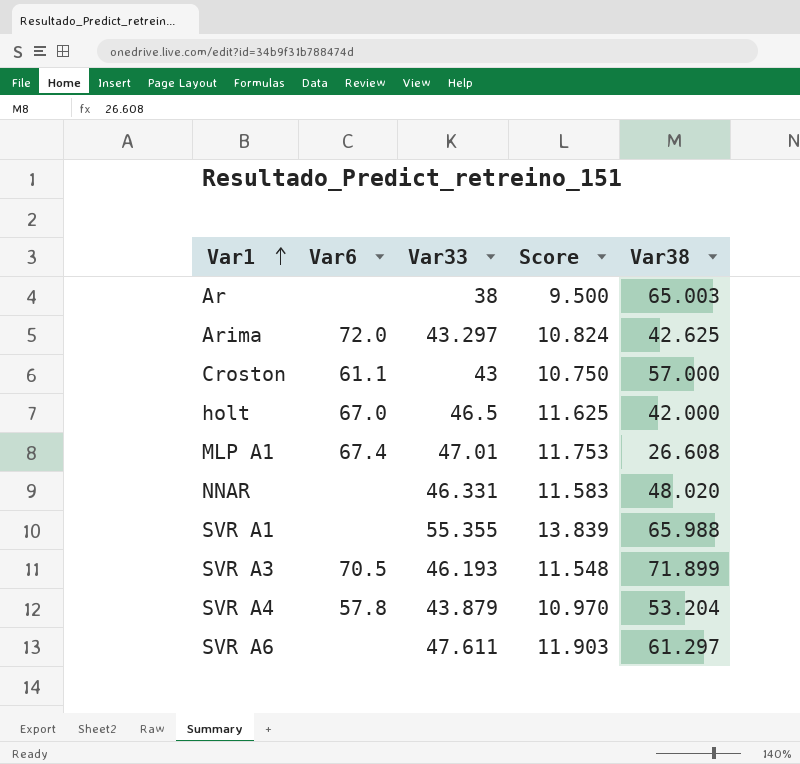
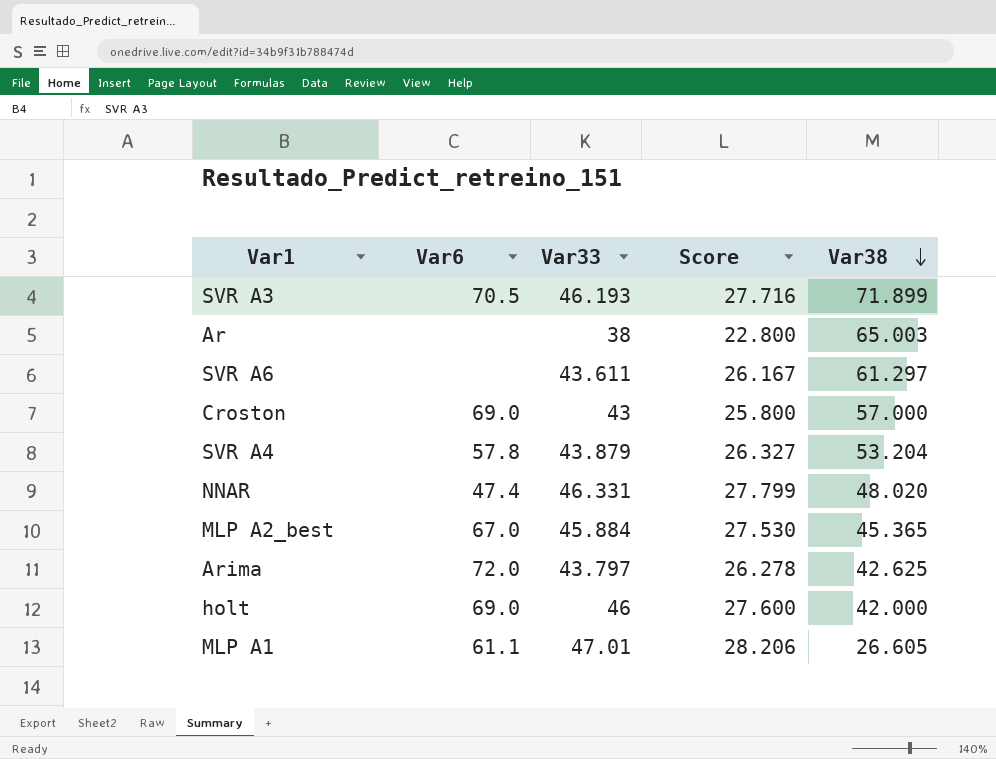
row order: Var1 ascending -> Var38 descending
column Score | formula: [Var33] * 0.25 -> [Var33] * 0.6
row SVR A1: none | 55.355 | 13.839 | 65.988 -> none
SVR A6 | Var33: 47.611 -> 43.611
Croston | Var6: 61.1 -> 69.0
NNAR | Var6: none -> 47.4
row MLP A2_best: none -> 67.0 | 45.884 | 27.530 | 45.365
Arima | Var33: 43.297 -> 43.797
holt | Var6: 67.0 -> 69.0
holt | Var33: 46.5 -> 46
MLP A1 | Var6: 67.4 -> 61.1
MLP A1 | Var38: 26.608 -> 26.605

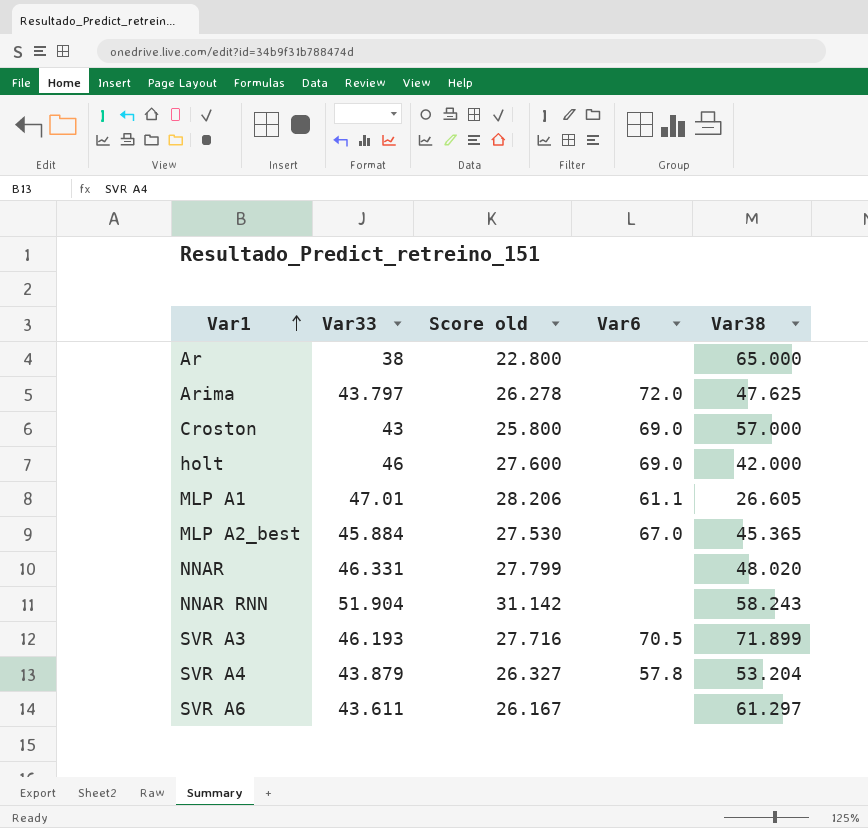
row order: Var38 descending -> Var1 ascending
column name: Score -> Score old
column Var6 | position: 2 -> 4
Ar | Var38: 65.003 -> 65.000
Arima | Var38: 42.625 -> 47.625
NNAR | Var6: 47.4 -> none
row NNAR RNN: none -> 51.904 | 31.142 | none | 58.243

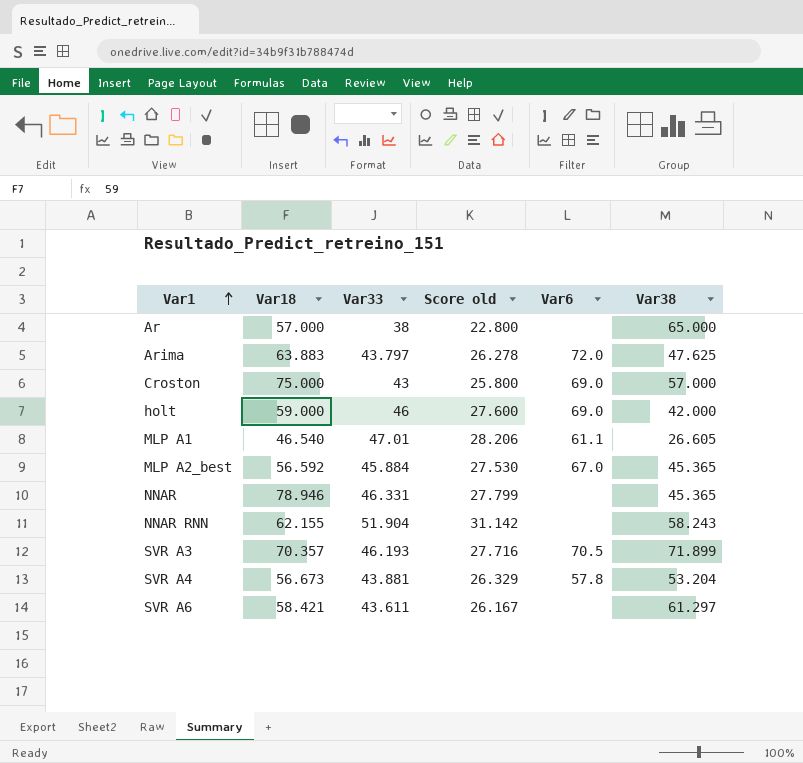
column Var18 | position: none -> 2
NNAR | Var38: 48.020 -> 45.365
SVR A4 | Var33: 43.879 -> 43.881
SVR A4 | Score old: 26.327 -> 26.329

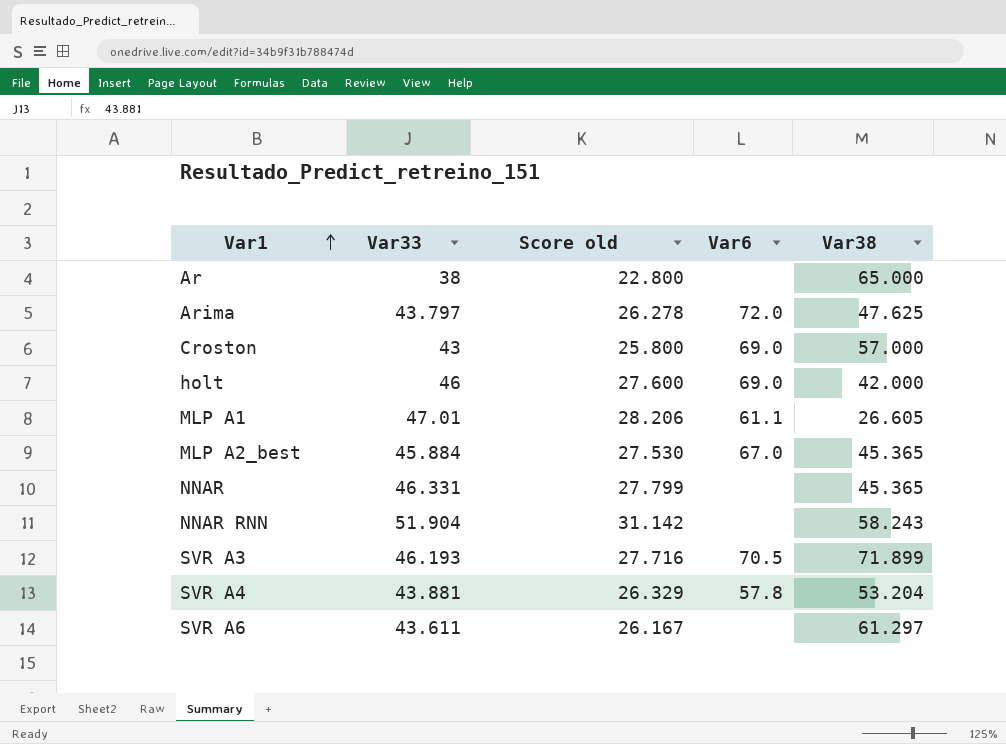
column Var18 | position: 2 -> none

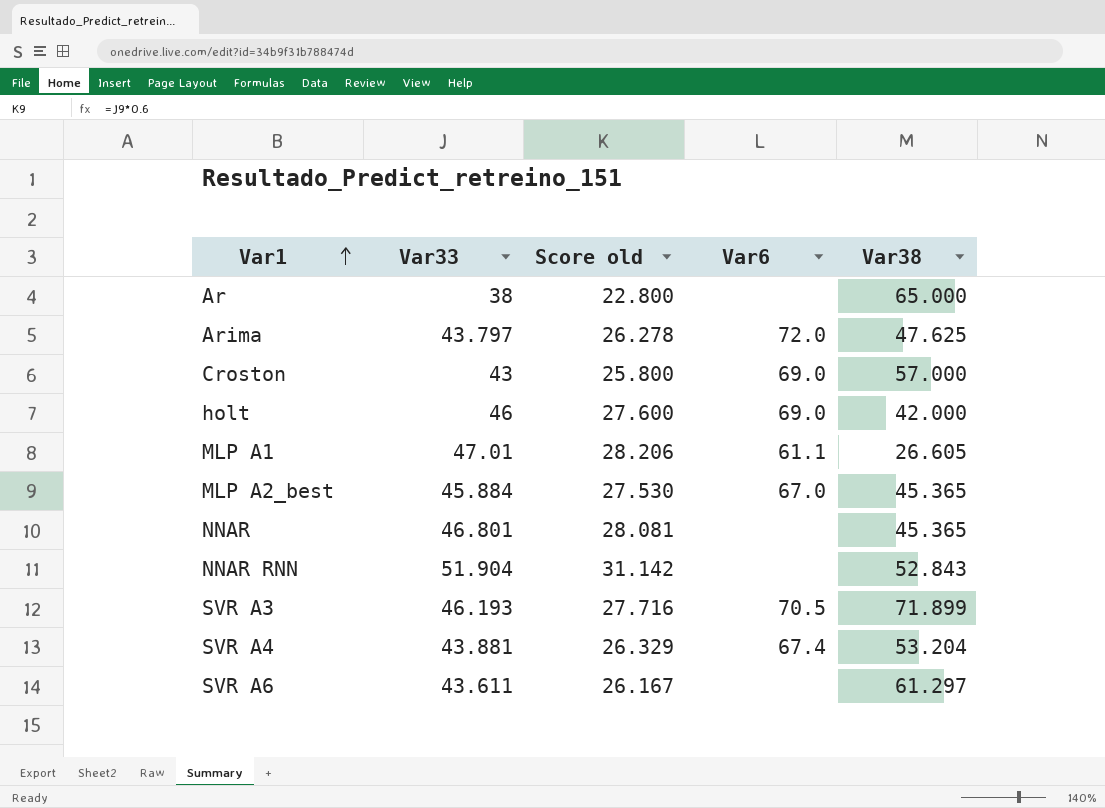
NNAR | Var33: 46.331 -> 46.801
NNAR | Score old: 27.799 -> 28.081
NNAR RNN | Var38: 58.243 -> 52.843
SVR A4 | Var6: 57.8 -> 67.4

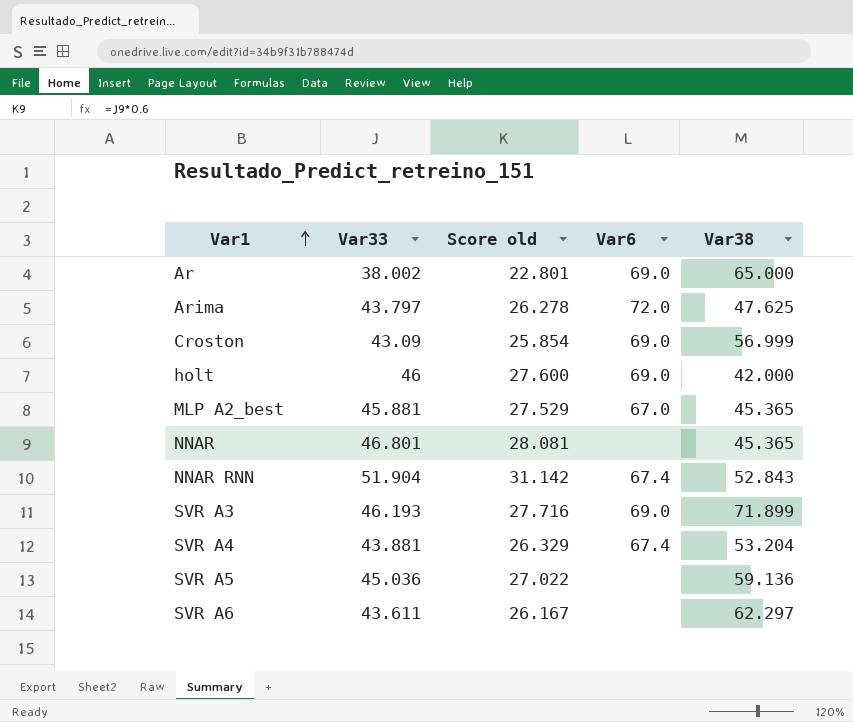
row MLP A1: 47.01 | 28.206 | 61.1 | 26.605 -> none
Ar | Var33: 38 -> 38.002
Ar | Score old: 22.800 -> 22.801
Ar | Var6: none -> 69.0
Croston | Var33: 43 -> 43.09
Croston | Score old: 25.800 -> 25.854
Croston | Var38: 57.000 -> 56.999
MLP A2_best | Var33: 45.884 -> 45.881
MLP A2_best | Score old: 27.530 -> 27.529
NNAR RNN | Var6: none -> 67.4
SVR A3 | Var6: 70.5 -> 69.0
row SVR A5: none -> 45.036 | 27.022 | none | 59.136
SVR A6 | Var38: 61.297 -> 62.297

